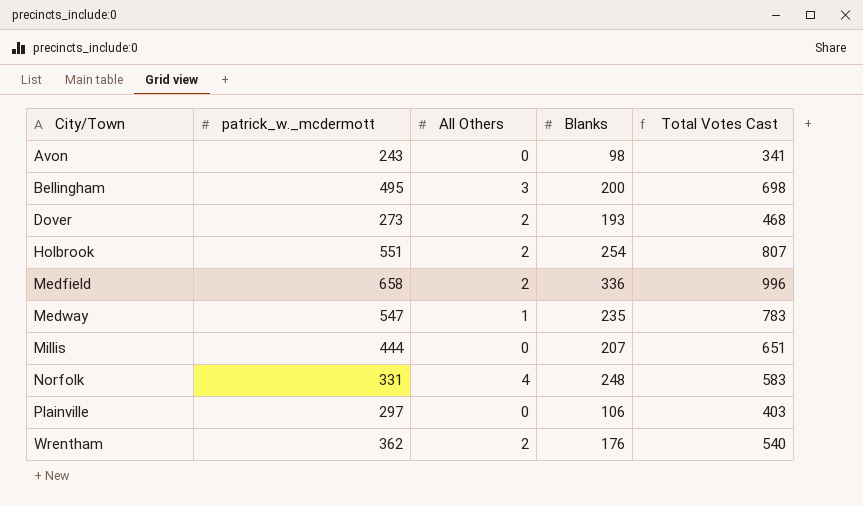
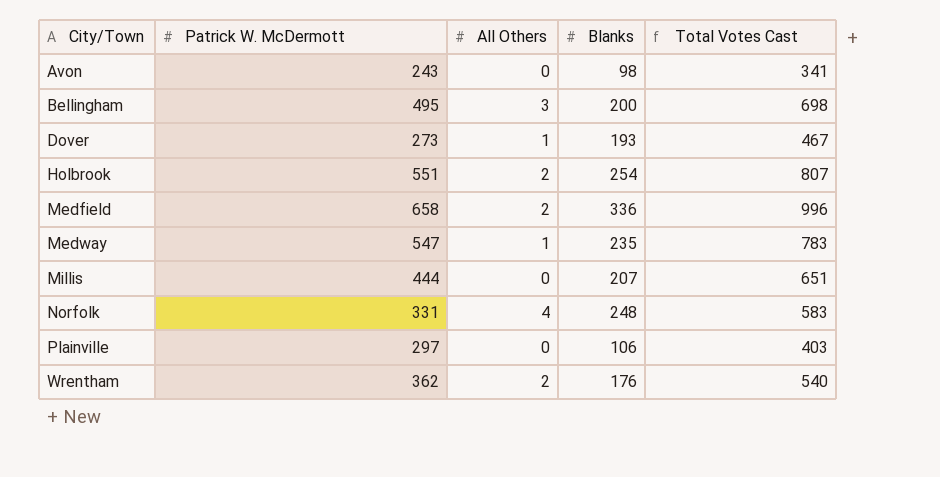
column name: patrick_w._mcdermott -> Patrick W. McDermott
Dover | All Others: 2 -> 1
Dover | Total Votes Cast: 468 -> 467

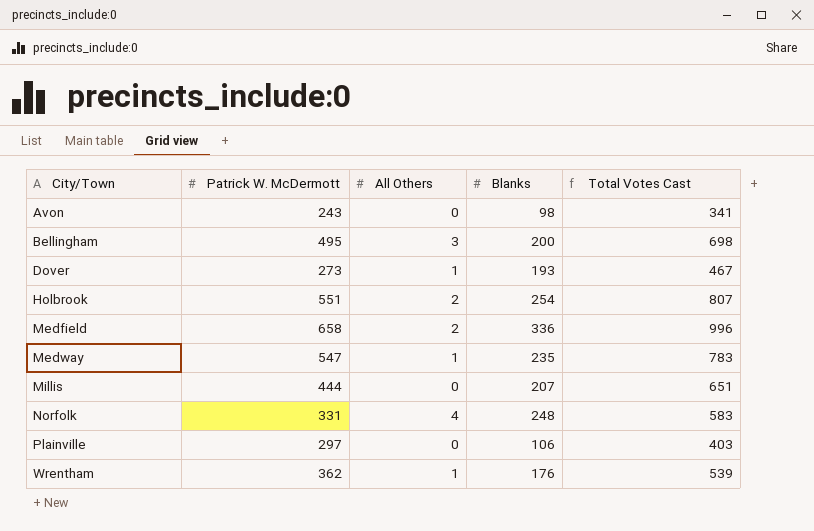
Wrentham | All Others: 2 -> 1
Wrentham | Total Votes Cast: 540 -> 539

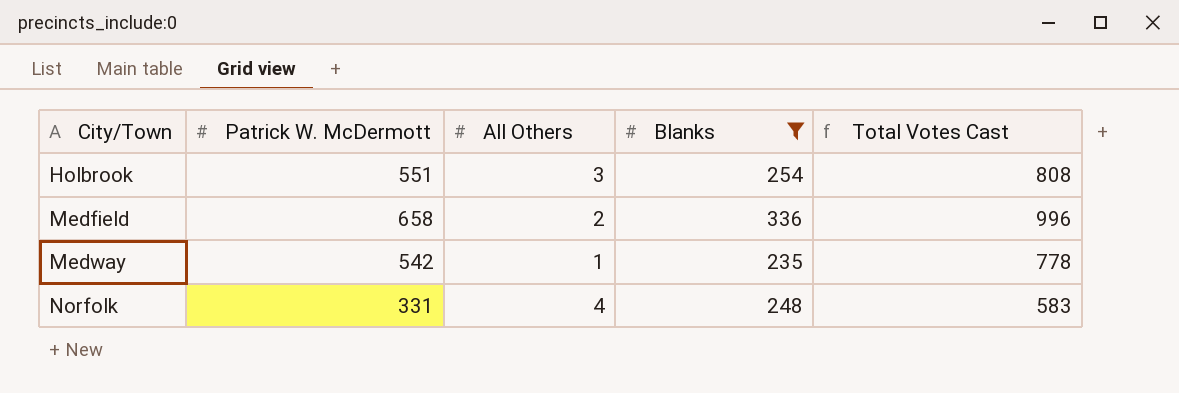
filter: none -> Blanks >= 235
Holbrook | All Others: 2 -> 3
Holbrook | Total Votes Cast: 807 -> 808
Medway | Patrick W. McDermott: 547 -> 542
Medway | Total Votes Cast: 783 -> 778

